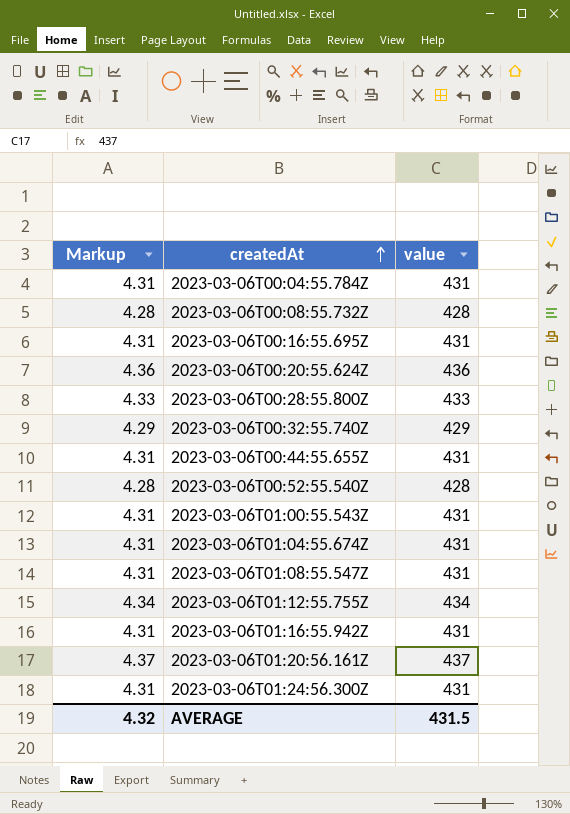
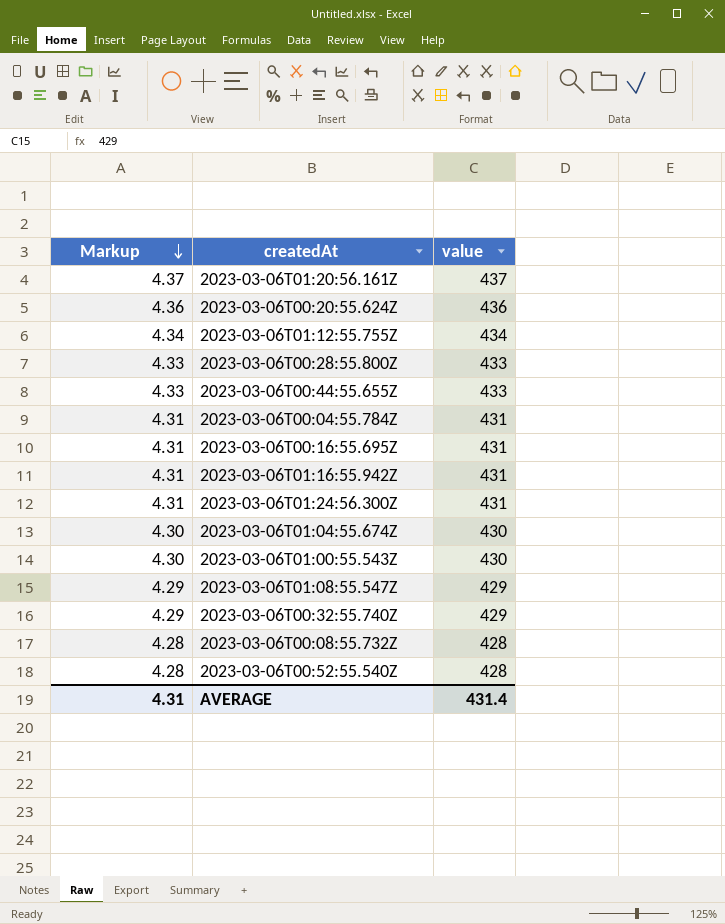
row order: createdAt ascending -> Markup descending
2023-03-06T00:44:55.655Z | Markup: 4.31 -> 4.33
2023-03-06T00:44:55.655Z | value: 431 -> 433
2023-03-06T01:04:55.674Z | Markup: 4.31 -> 4.30
2023-03-06T01:04:55.674Z | value: 431 -> 430
2023-03-06T01:00:55.543Z | Markup: 4.31 -> 4.30
2023-03-06T01:00:55.543Z | value: 431 -> 430
2023-03-06T01:08:55.547Z | Markup: 4.31 -> 4.29
2023-03-06T01:08:55.547Z | value: 431 -> 429
AVERAGE | Markup: 4.32 -> 4.31
AVERAGE | value: 431.5 -> 431.4

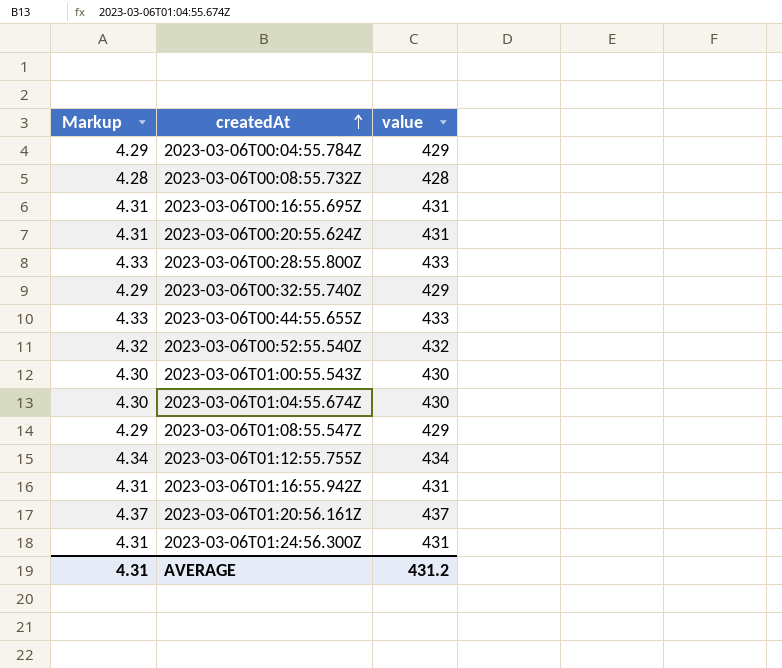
row order: Markup descending -> createdAt ascending
2023-03-06T00:04:55.784Z | Markup: 4.31 -> 4.29
2023-03-06T00:04:55.784Z | value: 431 -> 429
2023-03-06T00:20:55.624Z | Markup: 4.36 -> 4.31
2023-03-06T00:20:55.624Z | value: 436 -> 431
2023-03-06T00:52:55.540Z | Markup: 4.28 -> 4.32
2023-03-06T00:52:55.540Z | value: 428 -> 432
AVERAGE | value: 431.4 -> 431.2

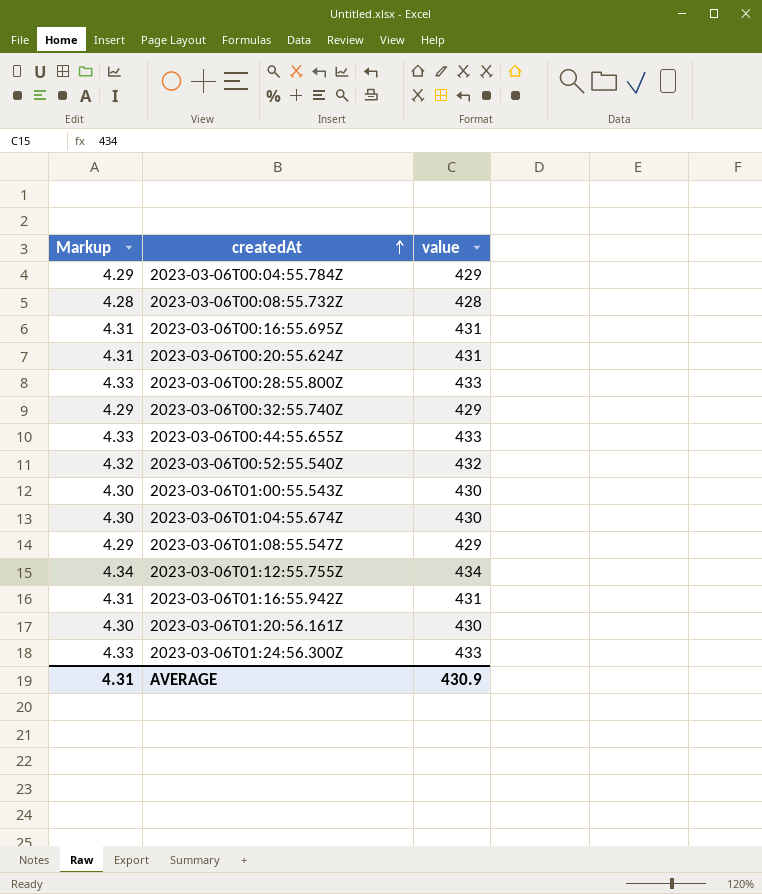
2023-03-06T01:20:56.161Z | Markup: 4.37 -> 4.30
2023-03-06T01:20:56.161Z | value: 437 -> 430
2023-03-06T01:24:56.300Z | Markup: 4.31 -> 4.33
2023-03-06T01:24:56.300Z | value: 431 -> 433
AVERAGE | value: 431.2 -> 430.9

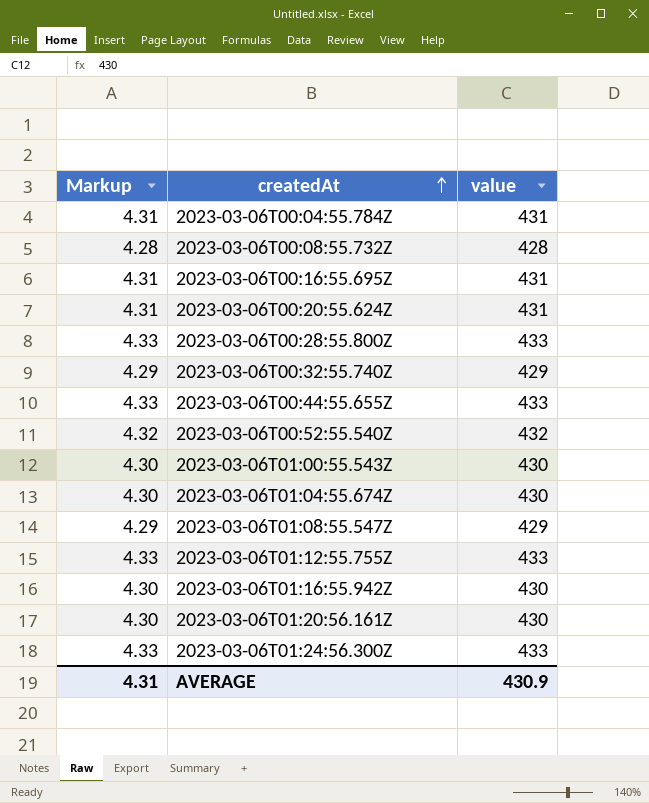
2023-03-06T00:04:55.784Z | Markup: 4.29 -> 4.31
2023-03-06T00:04:55.784Z | value: 429 -> 431
2023-03-06T01:12:55.755Z | Markup: 4.34 -> 4.33
2023-03-06T01:12:55.755Z | value: 434 -> 433
2023-03-06T01:16:55.942Z | Markup: 4.31 -> 4.30
2023-03-06T01:16:55.942Z | value: 431 -> 430

